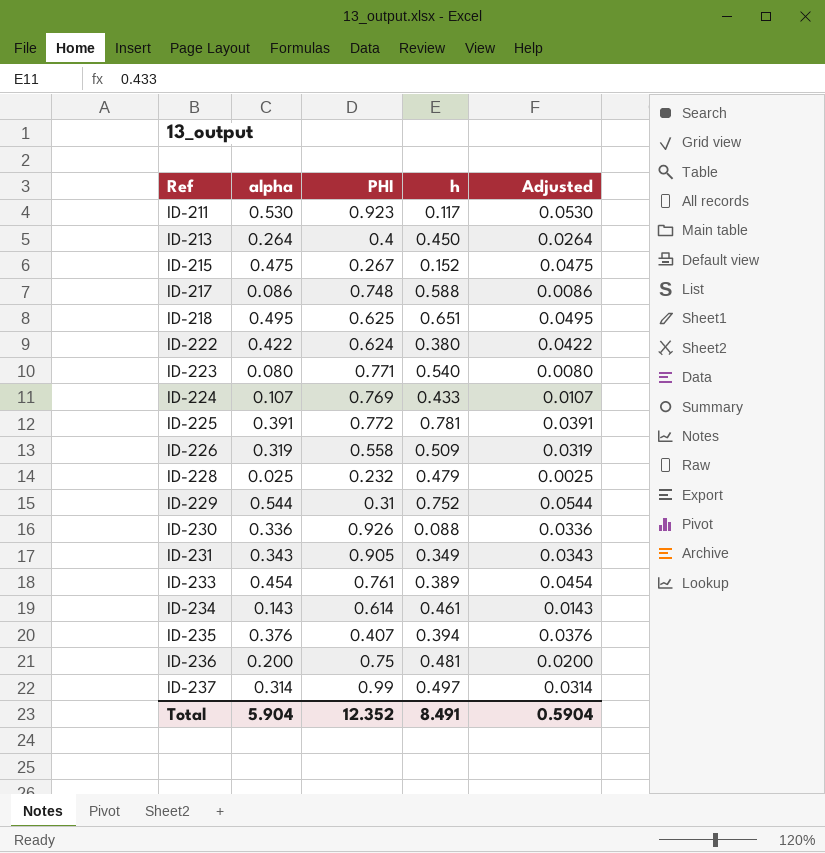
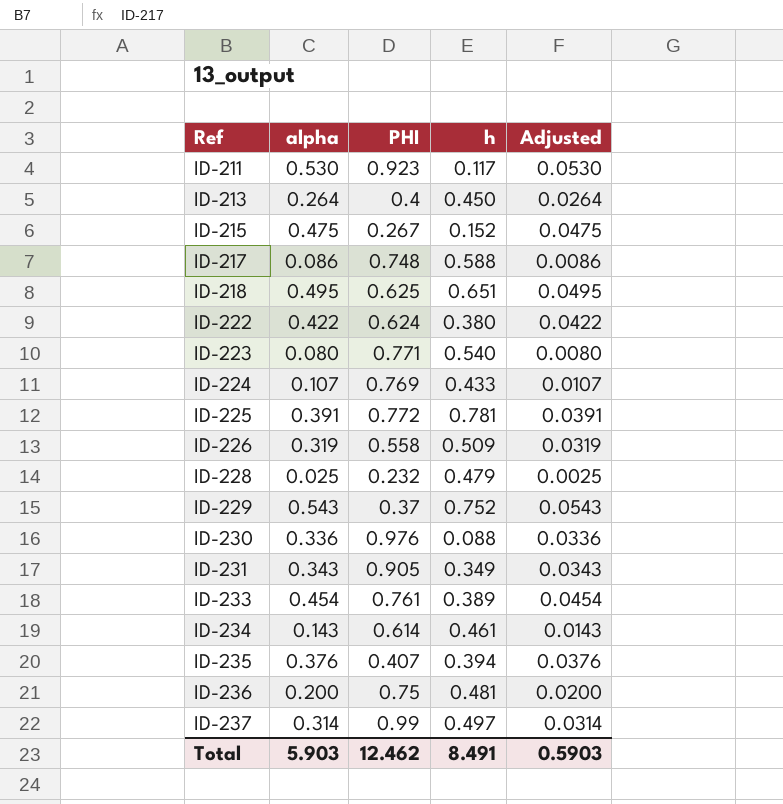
ID-229 | alpha: 0.544 -> 0.543
ID-229 | PHI: 0.31 -> 0.37
ID-229 | Adjusted: 0.0544 -> 0.0543
ID-230 | PHI: 0.926 -> 0.976
Total | alpha: 5.904 -> 5.903
Total | PHI: 12.352 -> 12.462
Total | Adjusted: 0.5904 -> 0.5903

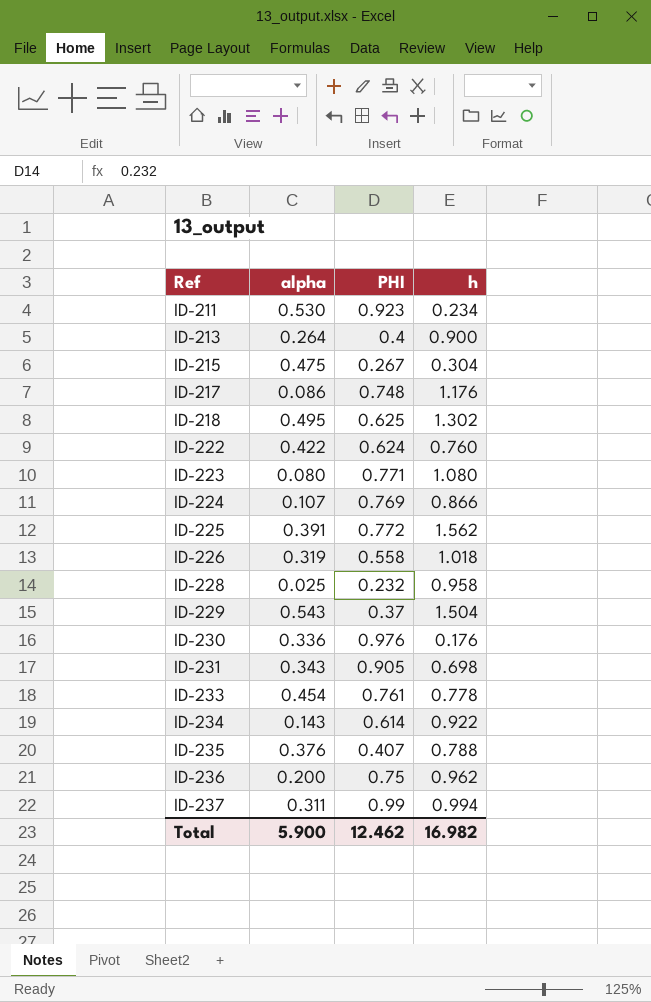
column Adjusted | formula: [alpha] * 0.1 -> none
ID-211 | h: 0.117 -> 0.234
ID-213 | h: 0.450 -> 0.900
ID-215 | h: 0.152 -> 0.304
ID-217 | h: 0.588 -> 1.176
ID-218 | h: 0.651 -> 1.302
ID-222 | h: 0.380 -> 0.760
ID-223 | h: 0.540 -> 1.080
ID-224 | h: 0.433 -> 0.866
ID-225 | h: 0.781 -> 1.562
ID-226 | h: 0.509 -> 1.018
ID-228 | h: 0.479 -> 0.958
ID-229 | h: 0.752 -> 1.504
ID-230 | h: 0.088 -> 0.176
ID-231 | h: 0.349 -> 0.698
ID-233 | h: 0.389 -> 0.778
ID-234 | h: 0.461 -> 0.922
ID-235 | h: 0.394 -> 0.788
ID-236 | h: 0.481 -> 0.962
ID-237 | alpha: 0.314 -> 0.311
ID-237 | h: 0.497 -> 0.994
Total | alpha: 5.903 -> 5.900
Total | h: 8.491 -> 16.982

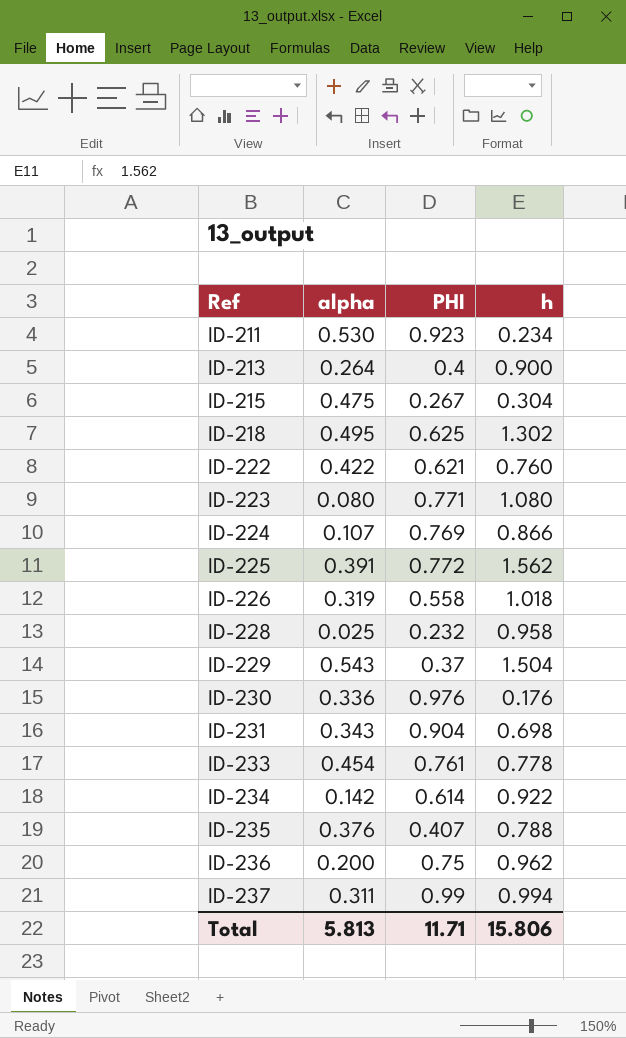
row ID-217: 0.086 | 0.748 | 1.176 -> none
ID-222 | PHI: 0.624 -> 0.621
ID-231 | PHI: 0.905 -> 0.904
ID-234 | alpha: 0.143 -> 0.142
Total | alpha: 5.900 -> 5.813
Total | PHI: 12.462 -> 11.71
Total | h: 16.982 -> 15.806

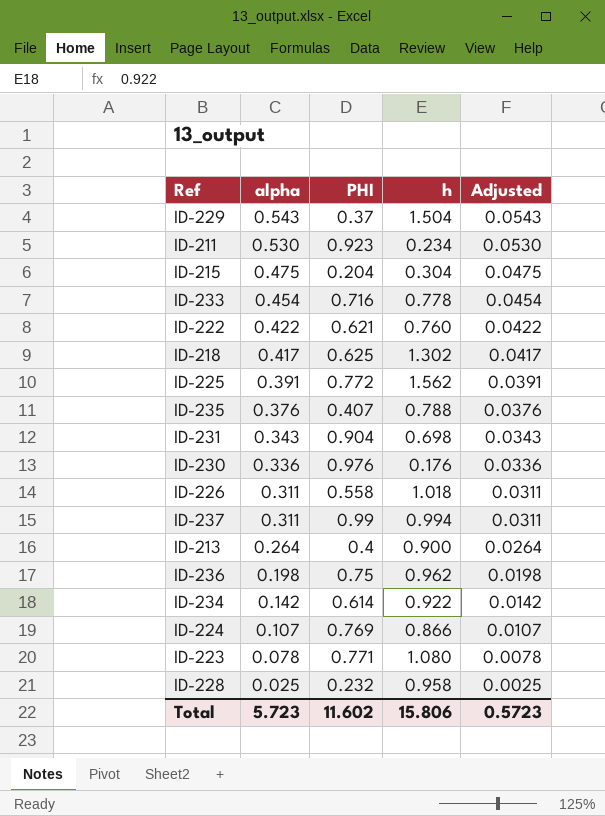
row order: Ref ascending -> alpha descending
column Adjusted | formula: none -> [alpha] * 0.1
ID-215 | PHI: 0.267 -> 0.204
ID-233 | PHI: 0.761 -> 0.716
ID-218 | alpha: 0.495 -> 0.417
ID-226 | alpha: 0.319 -> 0.311
ID-236 | alpha: 0.200 -> 0.198
ID-223 | alpha: 0.080 -> 0.078
Total | alpha: 5.813 -> 5.723
Total | PHI: 11.71 -> 11.602

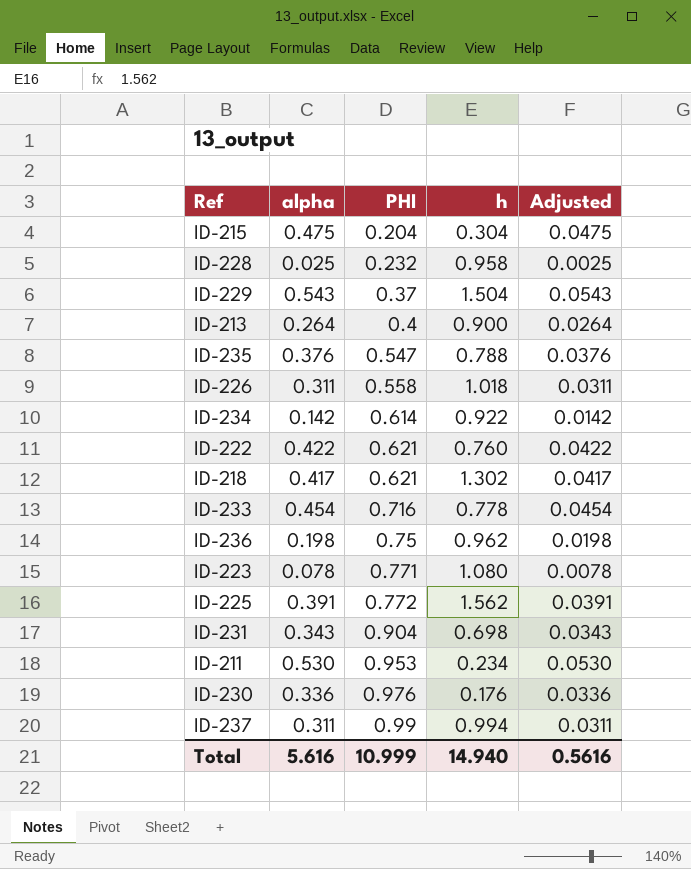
row order: alpha descending -> PHI ascending
row ID-224: 0.107 | 0.769 | 0.866 | 0.0107 -> none
ID-235 | PHI: 0.407 -> 0.547
ID-218 | PHI: 0.625 -> 0.621
ID-211 | PHI: 0.923 -> 0.953
Total | alpha: 5.723 -> 5.616
Total | PHI: 11.602 -> 10.999
Total | h: 15.806 -> 14.940
Total | Adjusted: 0.5723 -> 0.5616

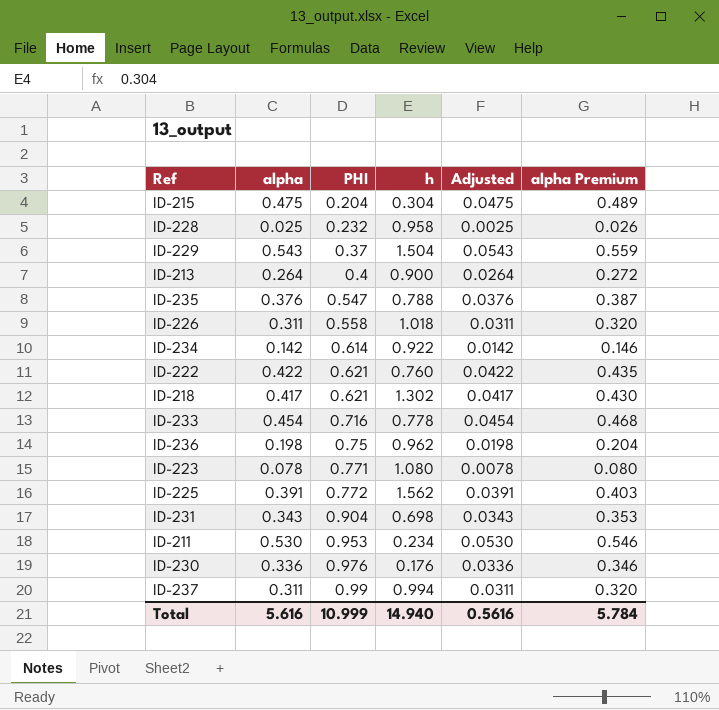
column alpha Premium | formula: none -> [alpha] * 1.03

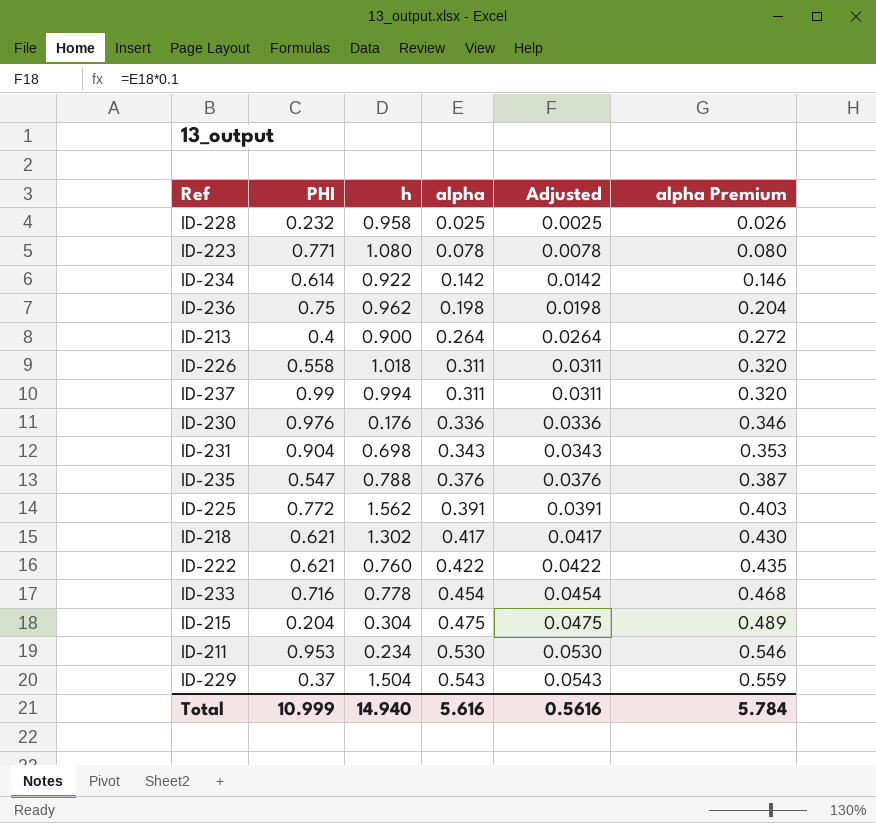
row order: PHI ascending -> alpha ascending
column alpha | position: 2 -> 4

